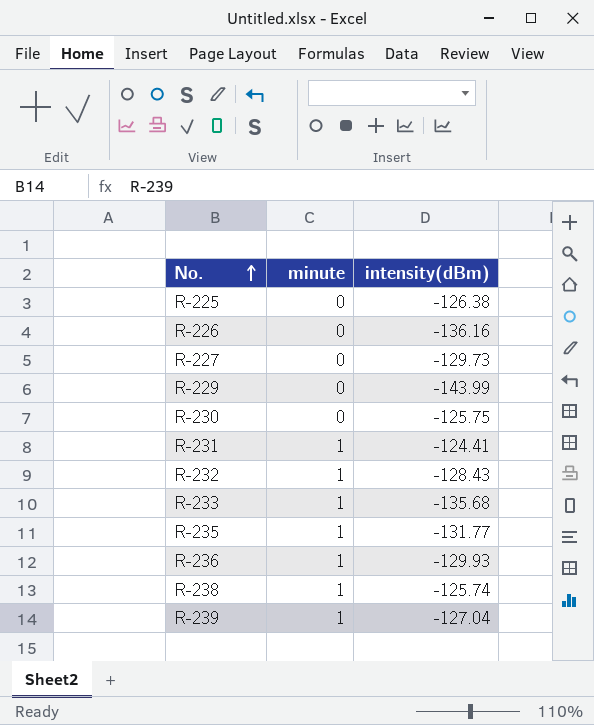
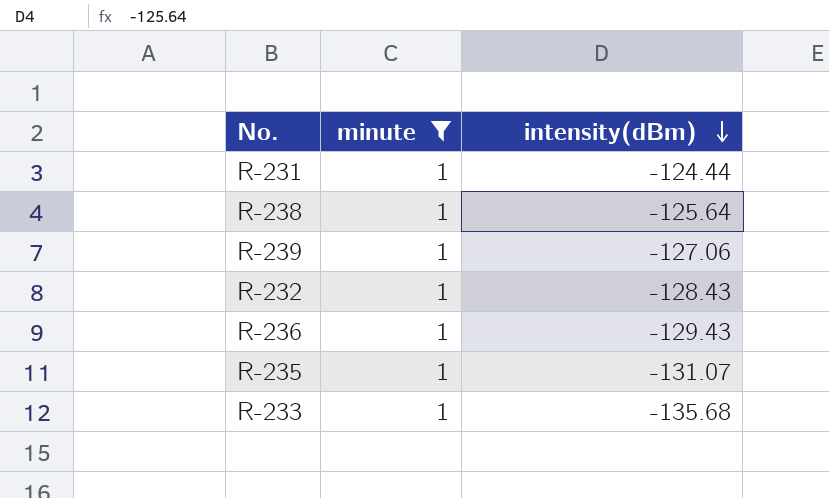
filter: none -> minute = 1
row order: No. ascending -> intensity(dBm) descending
R-231 | intensity(dBm): -124.41 -> -124.44
R-238 | intensity(dBm): -125.74 -> -125.64
R-239 | intensity(dBm): -127.04 -> -127.06
R-236 | intensity(dBm): -129.93 -> -129.43
R-235 | intensity(dBm): -131.77 -> -131.07

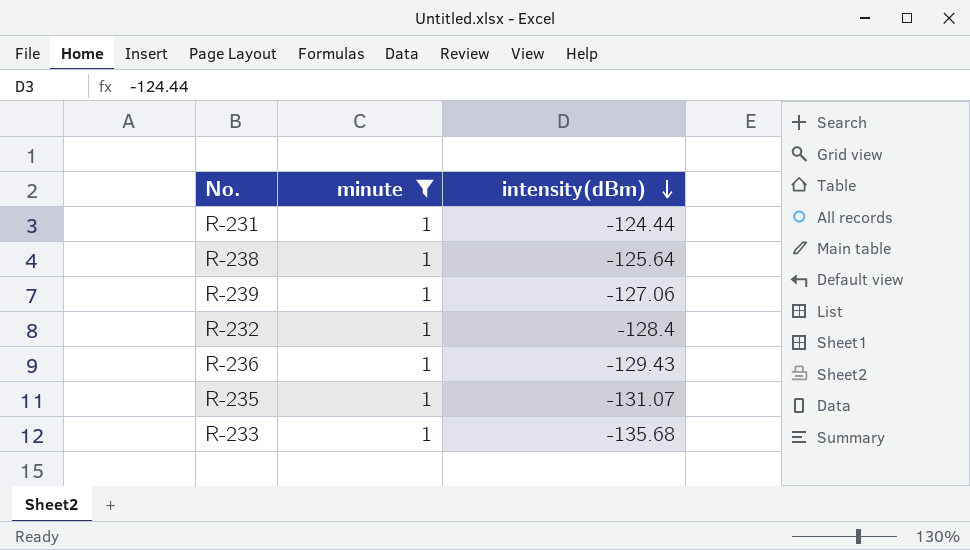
R-232 | intensity(dBm): -128.43 -> -128.4

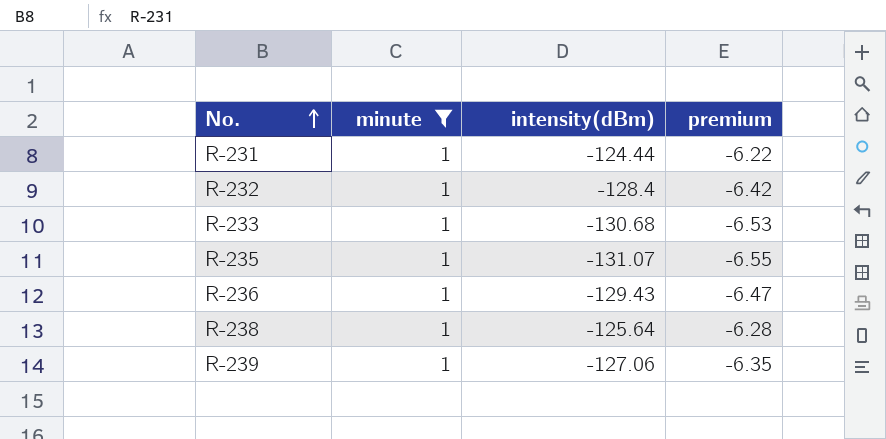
row order: intensity(dBm) descending -> No. ascending
column premium | formula: none -> [intensity(dBm)] * 0.05
R-233 | intensity(dBm): -135.68 -> -130.68

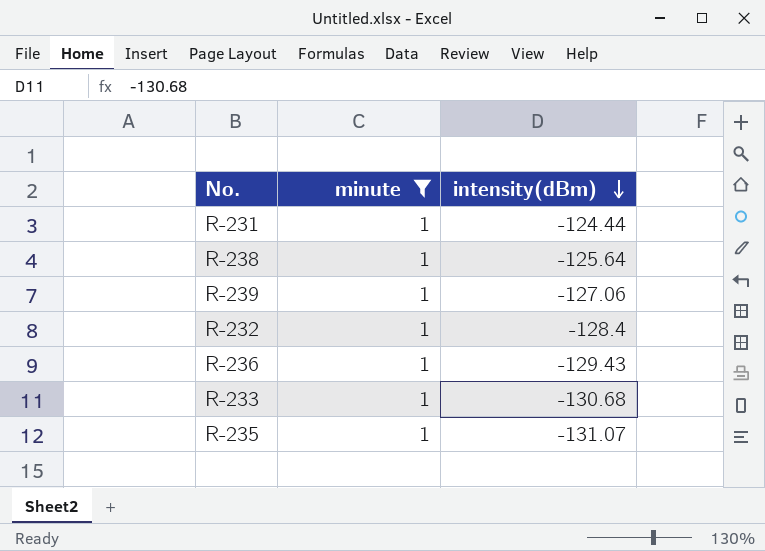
row order: No. ascending -> intensity(dBm) descending
column premium | formula: [intensity(dBm)] * 0.05 -> none

